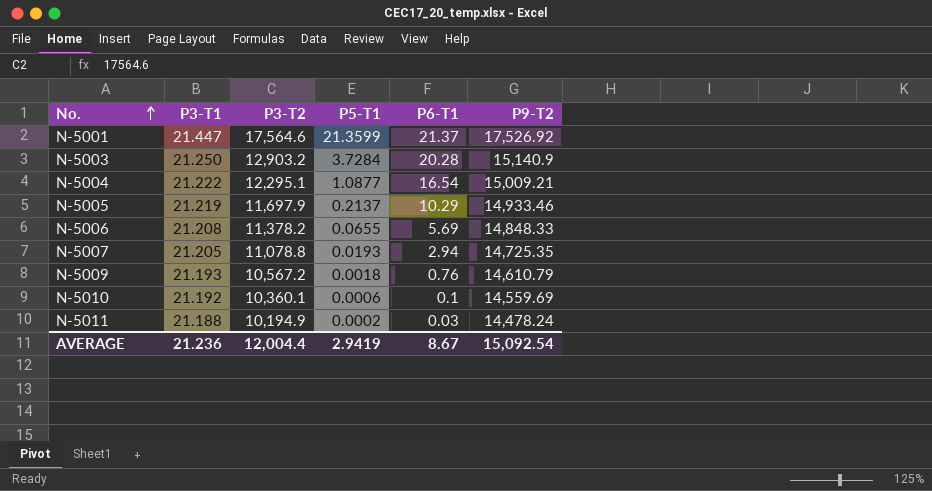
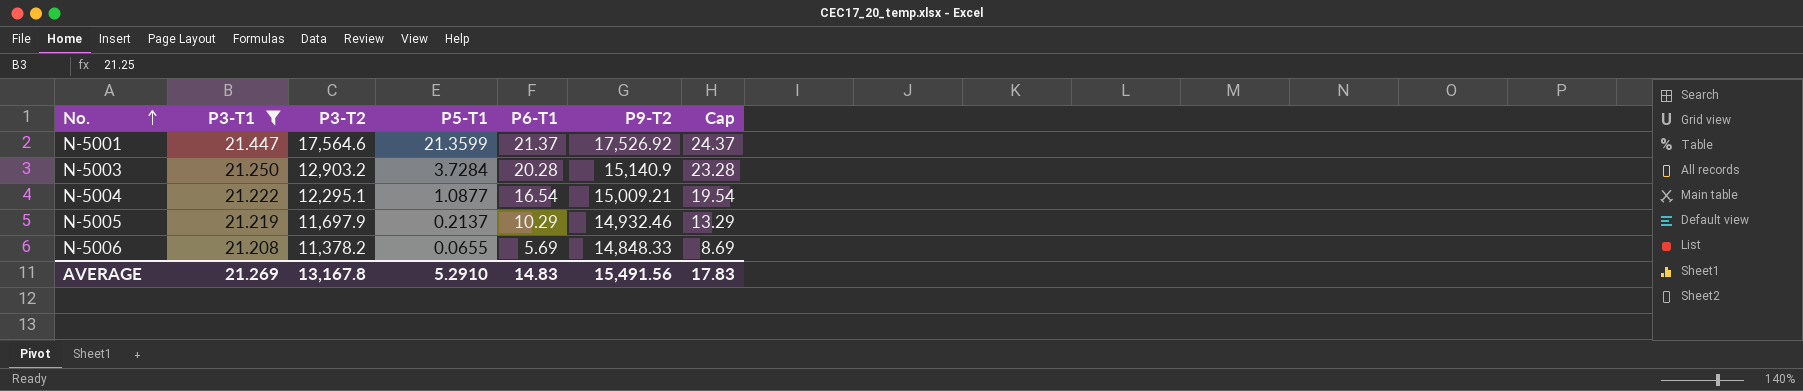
filter: none -> P3-T1 >= 21.208
column Cap | formula: none -> [P6-T1] + 3
N-5005 | P9-T2: 14,933.46 -> 14,932.46
AVERAGE | P3-T1: 21.236 -> 21.269
AVERAGE | P3-T2: 12,004.4 -> 13,167.8
AVERAGE | P5-T1: 2.9419 -> 5.2910
AVERAGE | P6-T1: 8.67 -> 14.83
AVERAGE | P9-T2: 15,092.54 -> 15,491.56

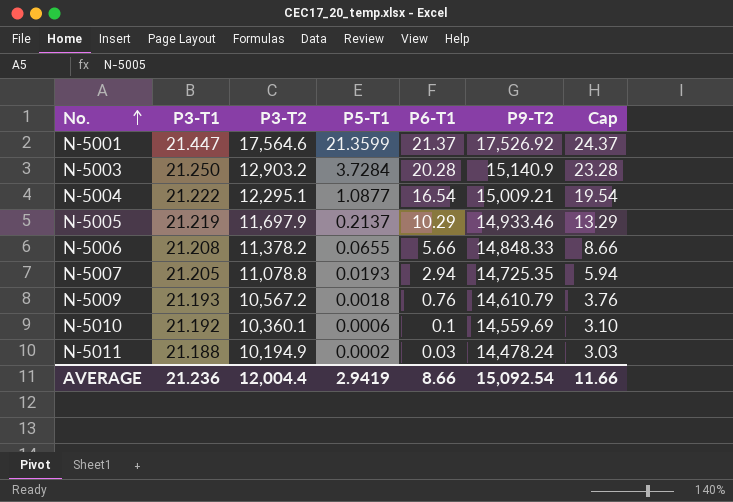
filter: P3-T1 >= 21.208 -> none
N-5005 | P9-T2: 14,932.46 -> 14,933.46
N-5006 | P6-T1: 5.69 -> 5.66
N-5006 | Cap: 8.69 -> 8.66
AVERAGE | P3-T1: 21.269 -> 21.236
AVERAGE | P3-T2: 13,167.8 -> 12,004.4
AVERAGE | P5-T1: 5.2910 -> 2.9419
AVERAGE | P6-T1: 14.83 -> 8.66
AVERAGE | P9-T2: 15,491.56 -> 15,092.54
AVERAGE | Cap: 17.83 -> 11.66

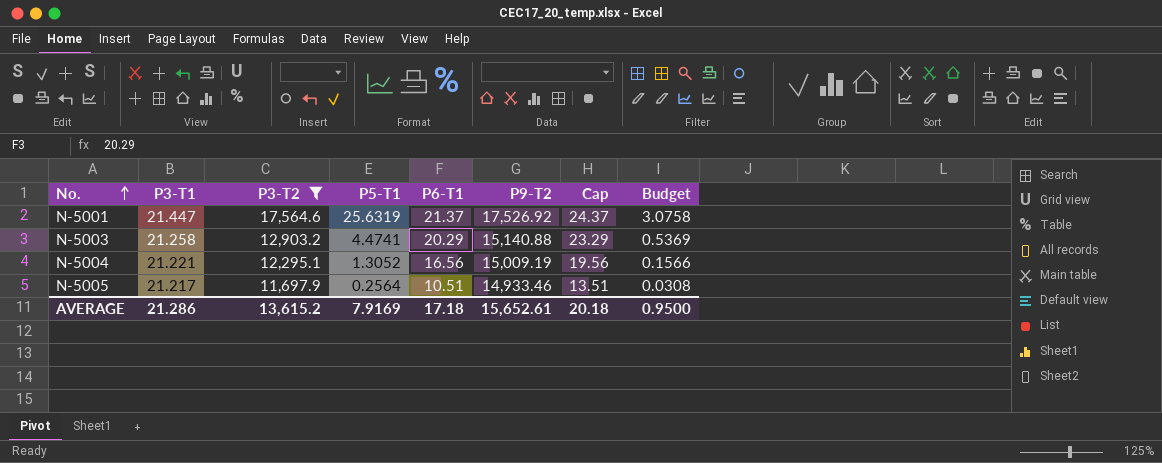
filter: none -> P3-T2 >= 11,697.9
column Budget | formula: none -> [P5-T1] * 0.12
N-5001 | P5-T1: 21.3599 -> 25.6319
N-5003 | P3-T1: 21.250 -> 21.258
N-5003 | P5-T1: 3.7284 -> 4.4741
N-5003 | P6-T1: 20.28 -> 20.29
N-5003 | P9-T2: 15,140.9 -> 15,140.88
N-5003 | Cap: 23.28 -> 23.29
N-5004 | P3-T1: 21.222 -> 21.221
N-5004 | P5-T1: 1.0877 -> 1.3052
N-5004 | P6-T1: 16.54 -> 16.56
N-5004 | P9-T2: 15,009.21 -> 15,009.19
N-5004 | Cap: 19.54 -> 19.56
N-5005 | P3-T1: 21.219 -> 21.217
N-5005 | P5-T1: 0.2137 -> 0.2564
N-5005 | P6-T1: 10.29 -> 10.51
N-5005 | Cap: 13.29 -> 13.51
AVERAGE | P3-T1: 21.236 -> 21.286
AVERAGE | P3-T2: 12,004.4 -> 13,615.2
AVERAGE | P5-T1: 2.9419 -> 7.9169
AVERAGE | P6-T1: 8.66 -> 17.18
AVERAGE | P9-T2: 15,092.54 -> 15,652.61
AVERAGE | Cap: 11.66 -> 20.18

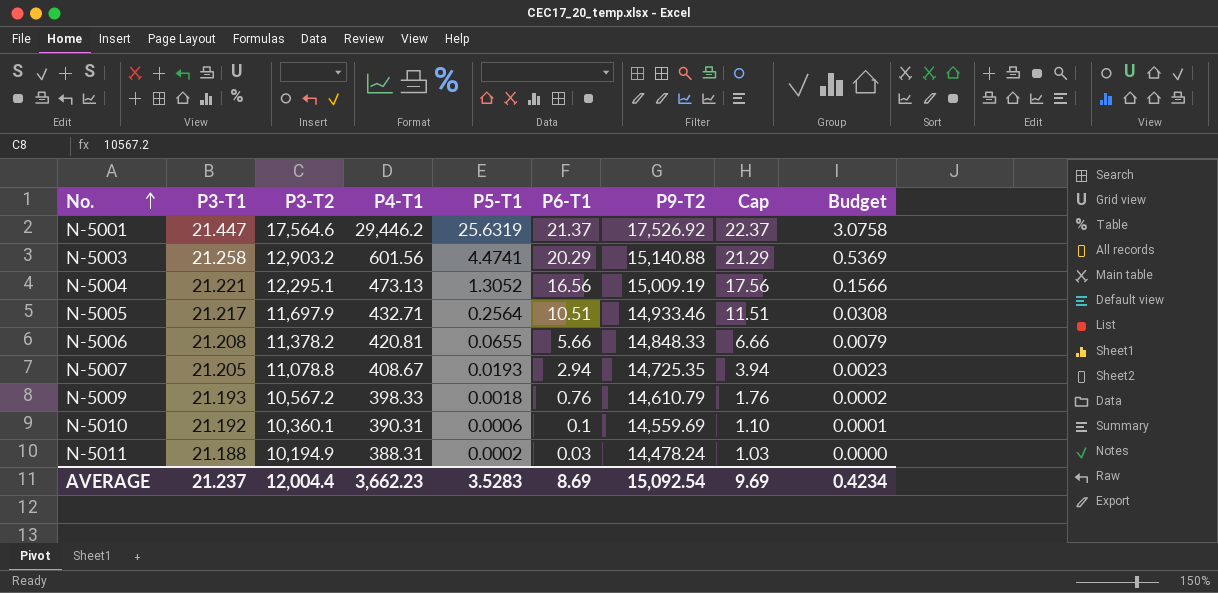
filter: P3-T2 >= 11,697.9 -> none
column P4-T1 | position: none -> 4
column Cap | formula: [P6-T1] + 3 -> [P6-T1] + 1
AVERAGE | P3-T1: 21.286 -> 21.237
AVERAGE | P3-T2: 13,615.2 -> 12,004.4
AVERAGE | P5-T1: 7.9169 -> 3.5283
AVERAGE | P6-T1: 17.18 -> 8.69
AVERAGE | P9-T2: 15,652.61 -> 15,092.54
AVERAGE | Cap: 20.18 -> 9.69
AVERAGE | Budget: 0.9500 -> 0.4234

